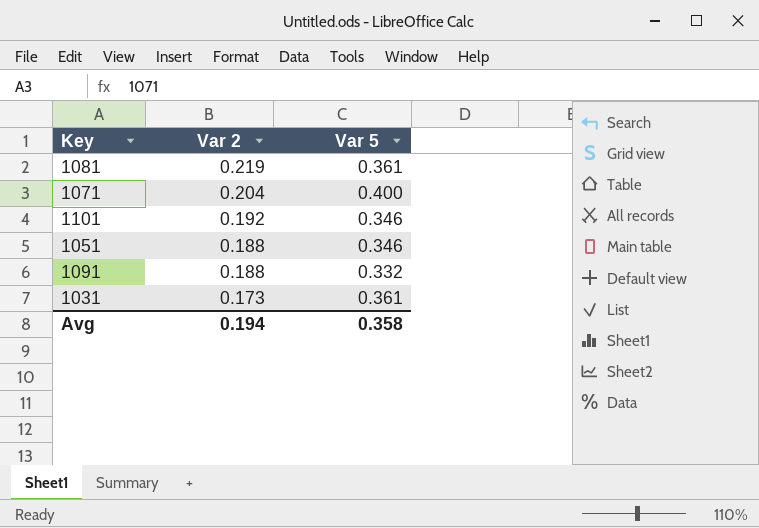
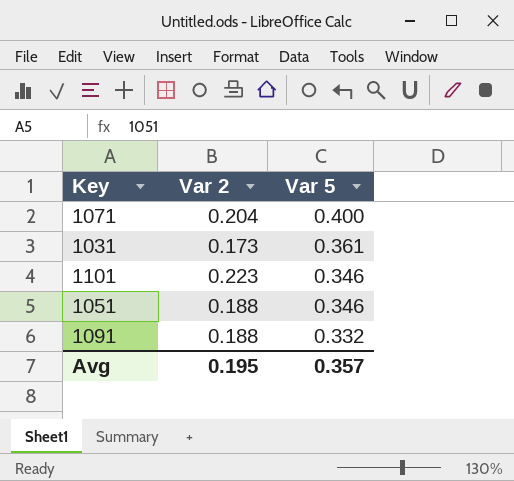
row order: Var 2 descending -> Var 5 descending
row 1081: 0.219 | 0.361 -> none
1101 | Var 2: 0.192 -> 0.223
Avg | Var 2: 0.194 -> 0.195
Avg | Var 5: 0.358 -> 0.357

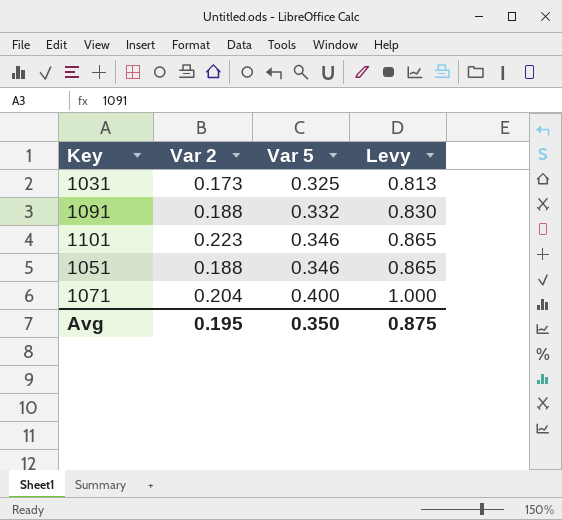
row order: Var 5 descending -> Var 5 ascending
column Levy | formula: none -> [Var 5] * 2.5
1031 | Var 5: 0.361 -> 0.325
Avg | Var 5: 0.357 -> 0.350

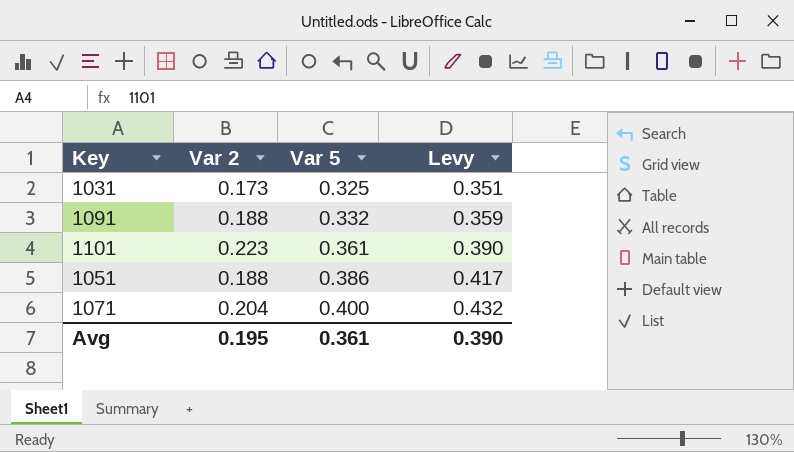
column Levy | formula: [Var 5] * 2.5 -> [Var 5] * 1.08
1101 | Var 5: 0.346 -> 0.361
1051 | Var 5: 0.346 -> 0.386
Avg | Var 5: 0.350 -> 0.361
Avg | Levy: 0.875 -> 0.390

